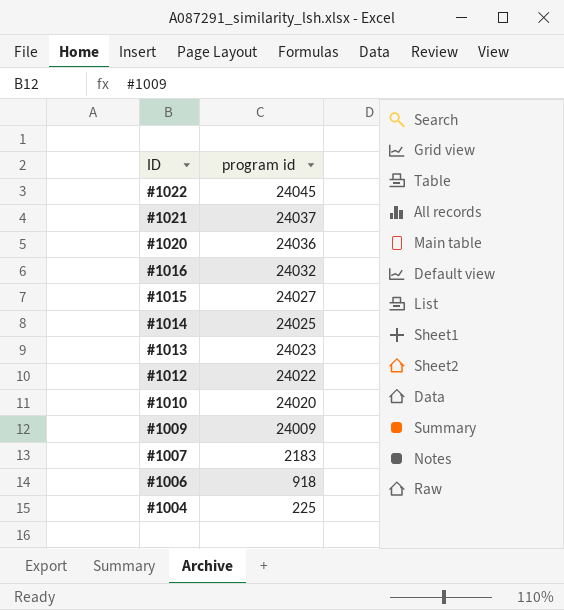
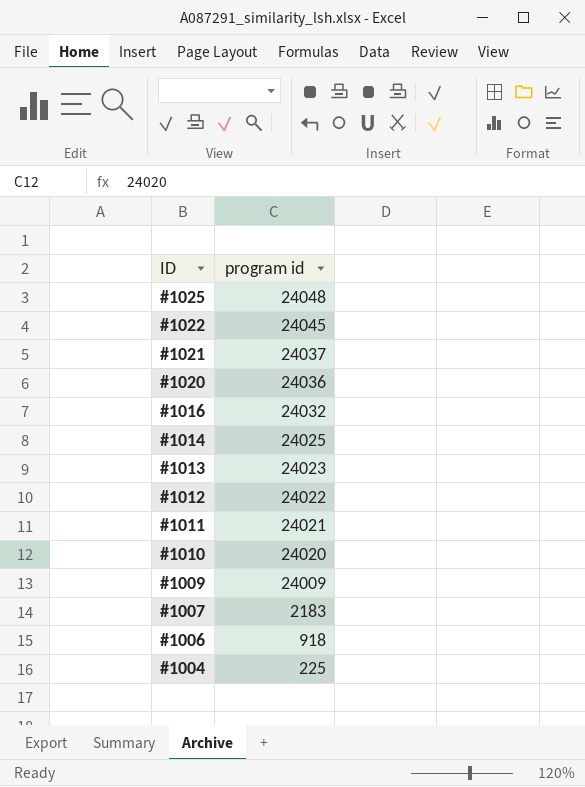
row #1015: 24027 -> none
row #1025: none -> 24048
row #1011: none -> 24021

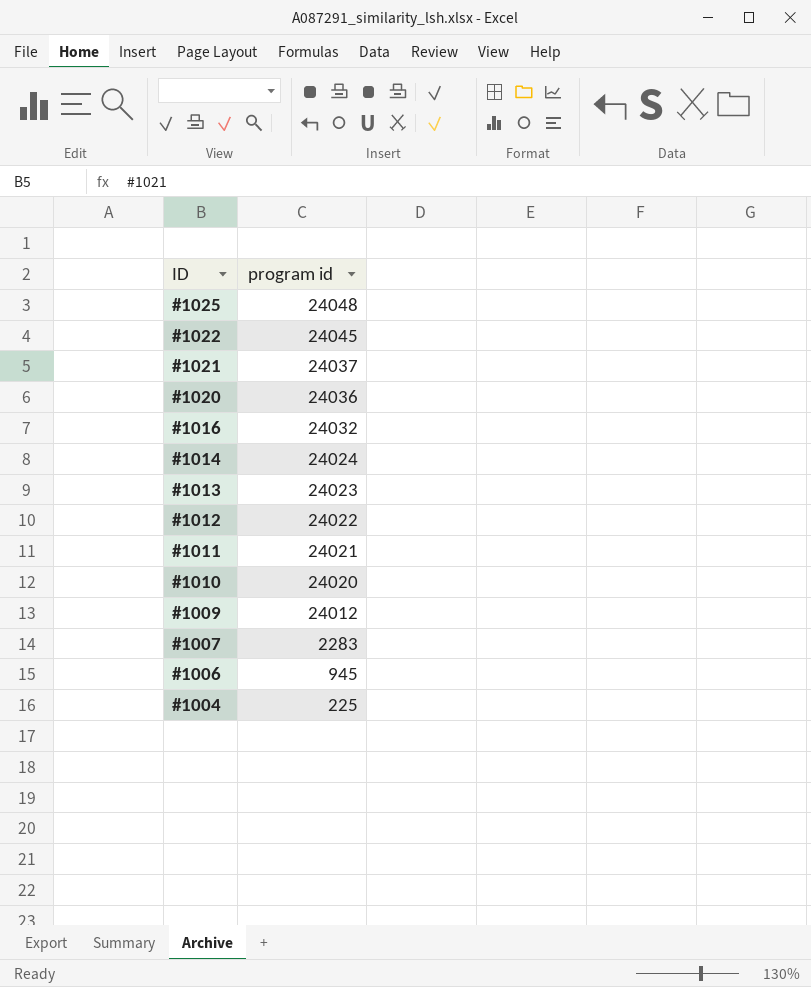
#1014 | program id: 24025 -> 24024
#1009 | program id: 24009 -> 24012
#1007 | program id: 2183 -> 2283
#1006 | program id: 918 -> 945

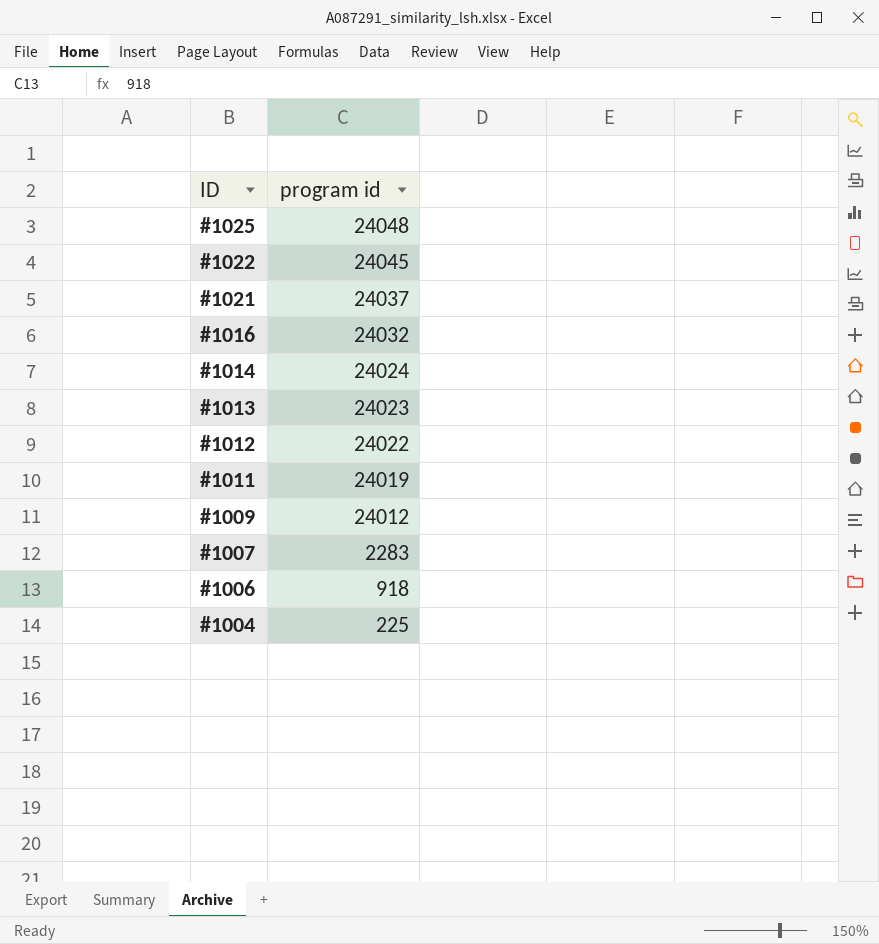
row #1020: 24036 -> none
row #1010: 24020 -> none
#1011 | program id: 24021 -> 24019
#1006 | program id: 945 -> 918

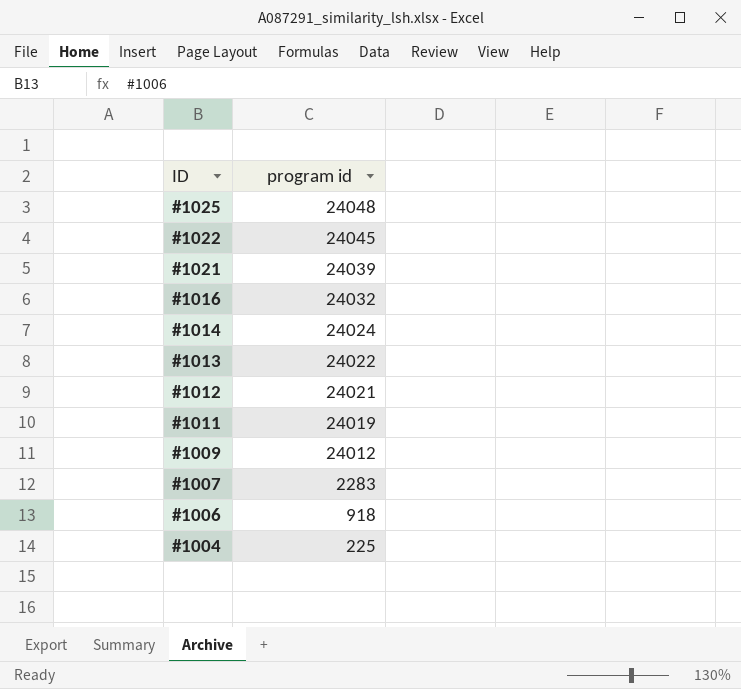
#1021 | program id: 24037 -> 24039
#1013 | program id: 24023 -> 24022
#1012 | program id: 24022 -> 24021

